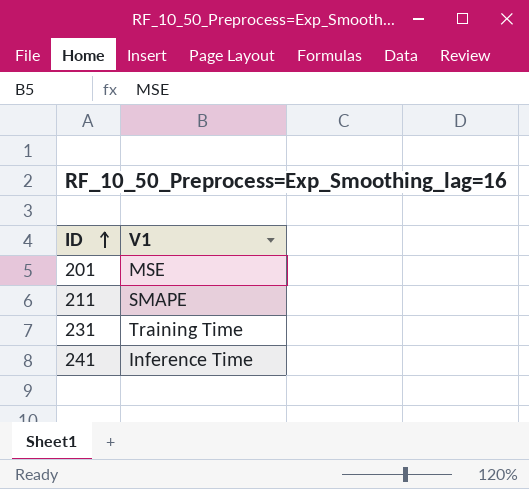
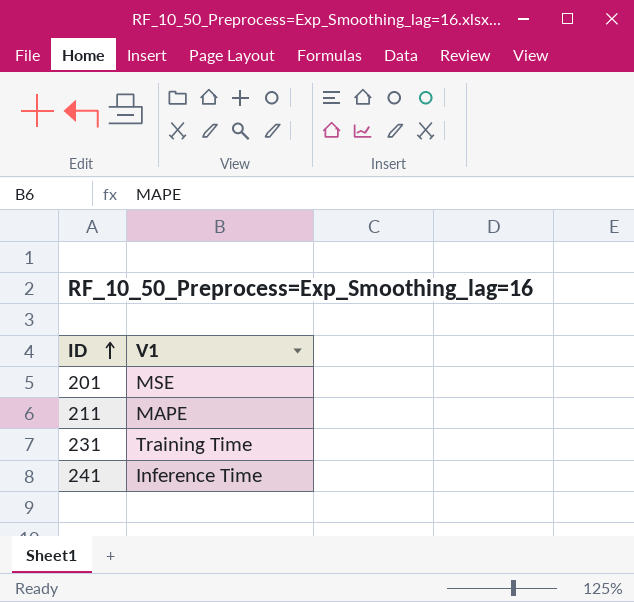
211 | V1: SMAPE -> MAPE

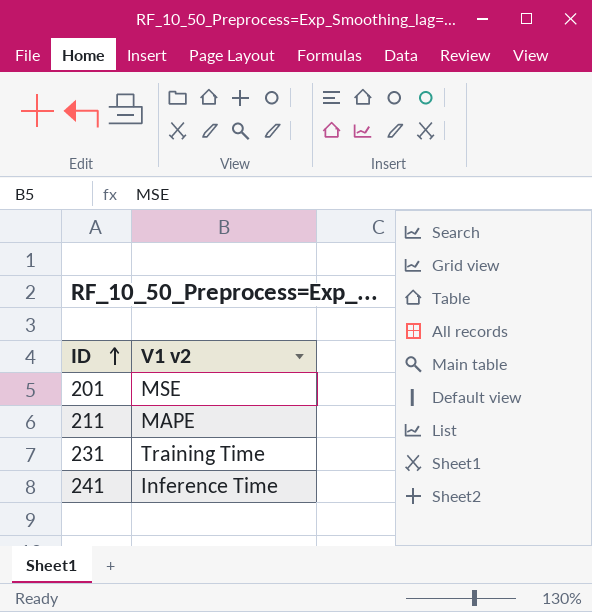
column name: V1 -> V1 v2

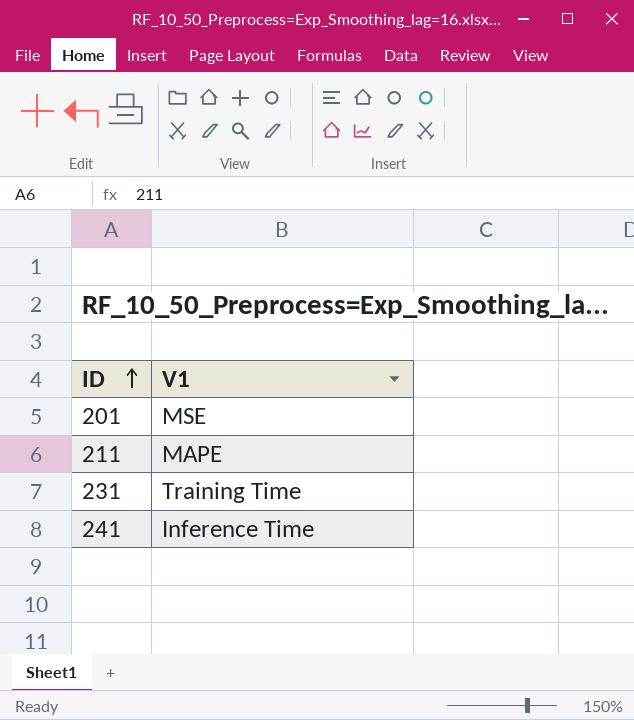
column name: V1 v2 -> V1

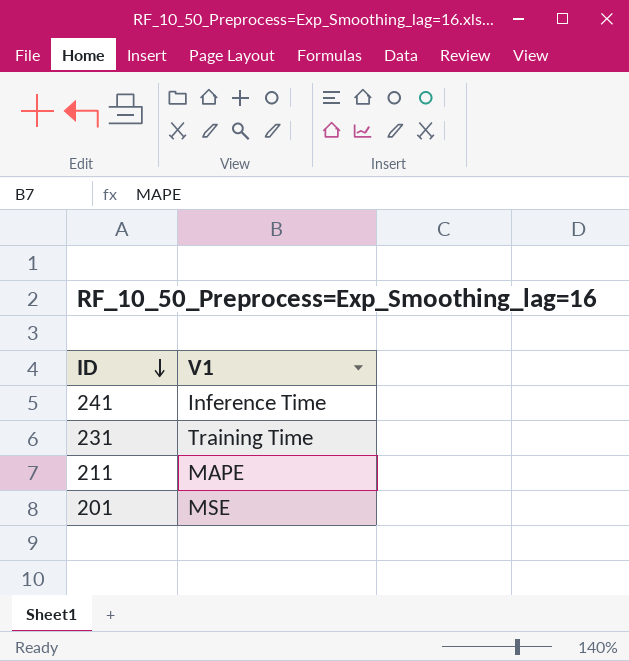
row order: ID ascending -> ID descending

